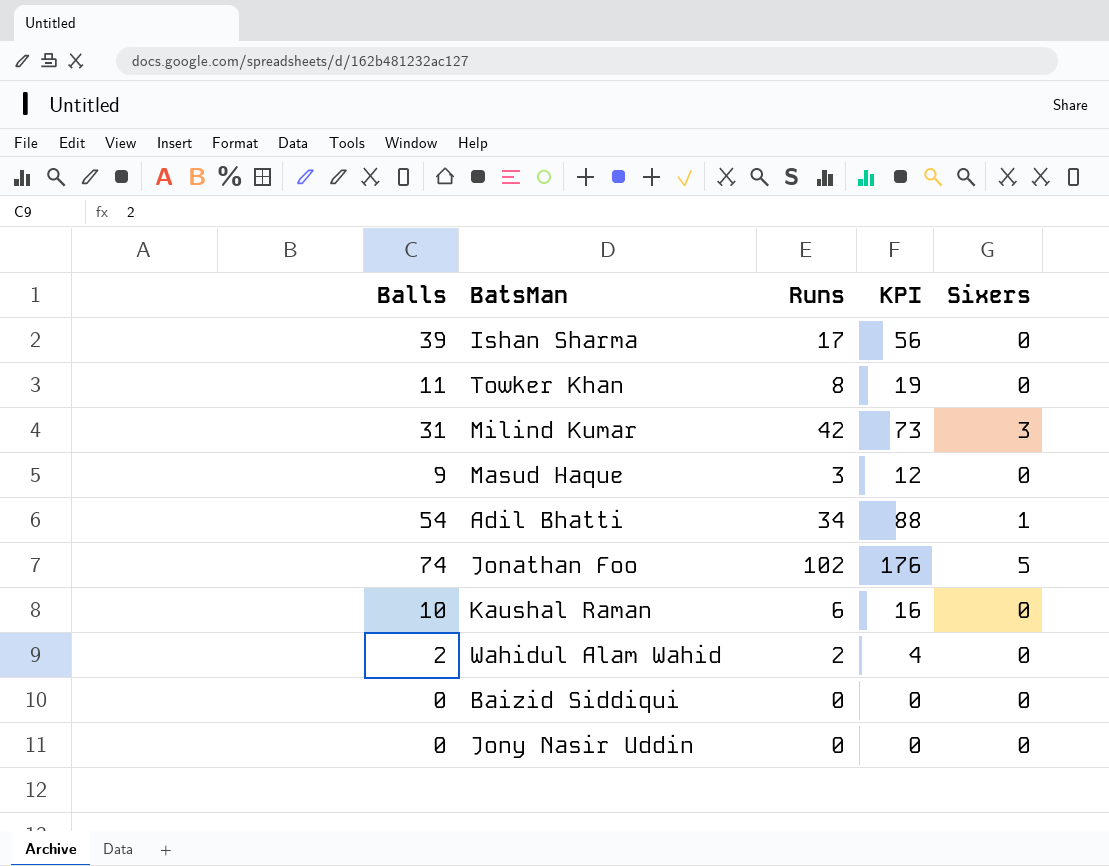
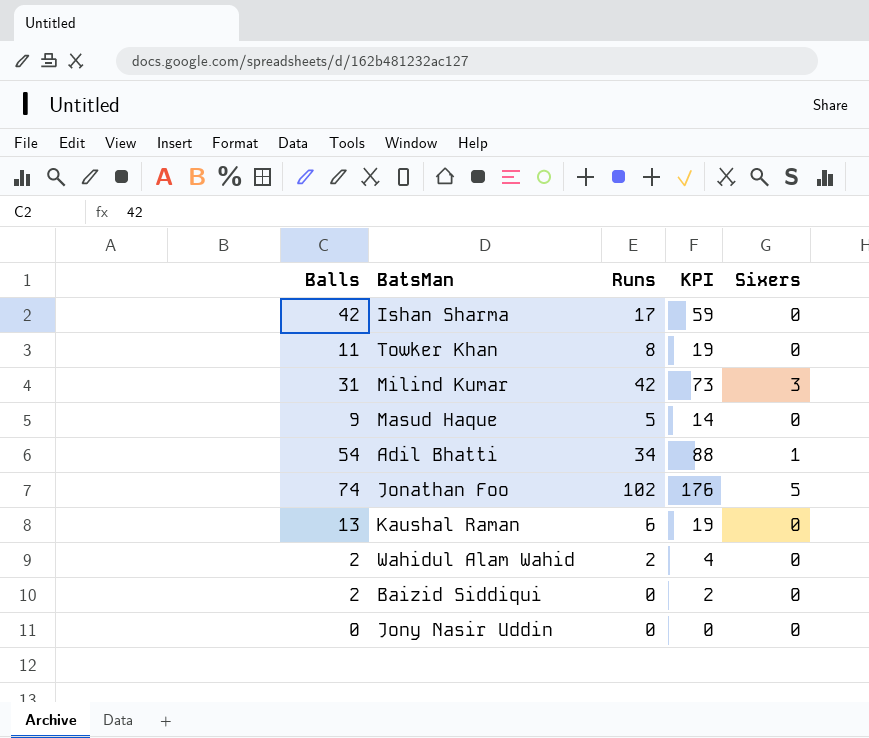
Ishan Sharma | Balls: 39 -> 42
Ishan Sharma | KPI: 56 -> 59
Masud Haque | Runs: 3 -> 5
Masud Haque | KPI: 12 -> 14
Kaushal Raman | Balls: 10 -> 13
Kaushal Raman | KPI: 16 -> 19
Baizid Siddiqui | Balls: 0 -> 2
Baizid Siddiqui | KPI: 0 -> 2

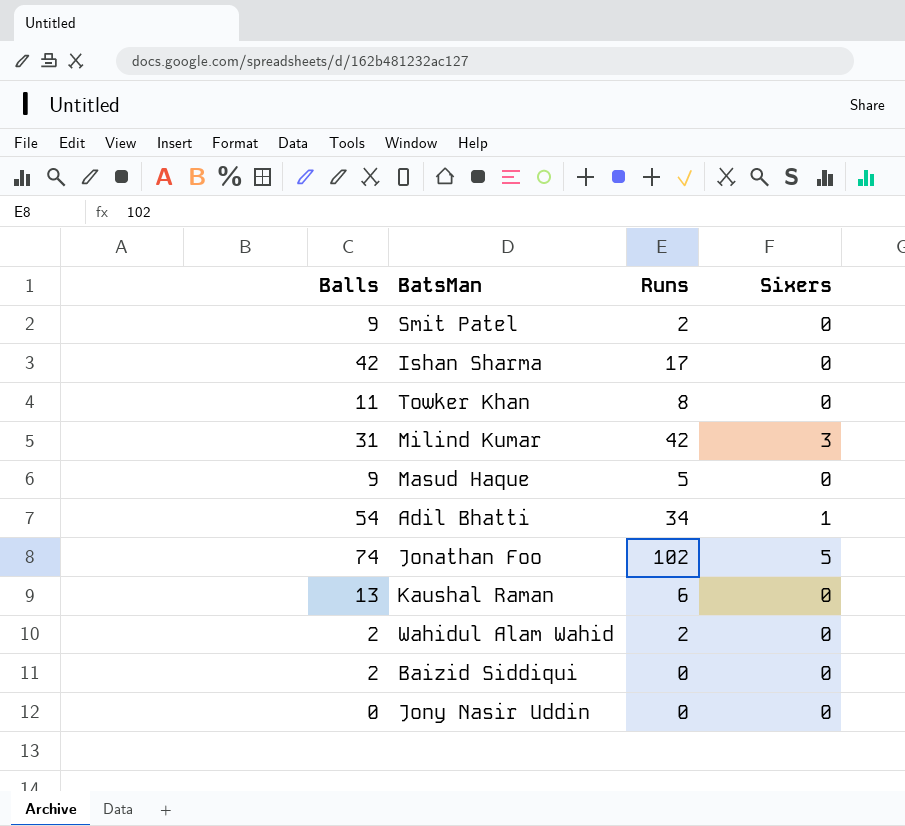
column KPI | formula: [Balls] + [Runs] -> none
row Smit Patel: none -> 9 | 2 | 0

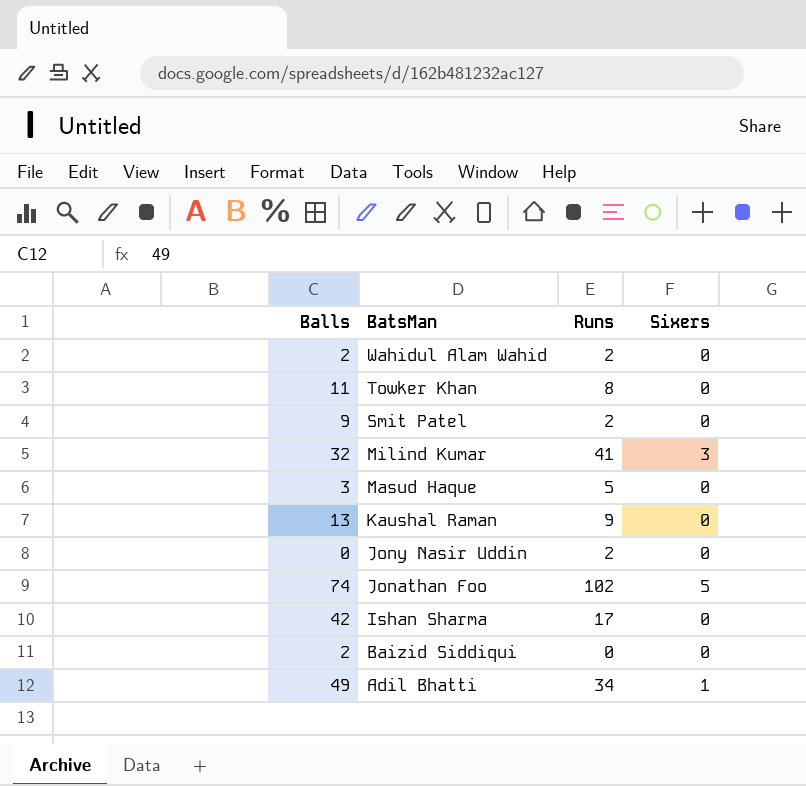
row order: none -> BatsMan descending
Milind Kumar | Balls: 31 -> 32
Milind Kumar | Runs: 42 -> 41
Masud Haque | Balls: 9 -> 3
Kaushal Raman | Runs: 6 -> 9
Jony Nasir Uddin | Runs: 0 -> 2
Adil Bhatti | Balls: 54 -> 49

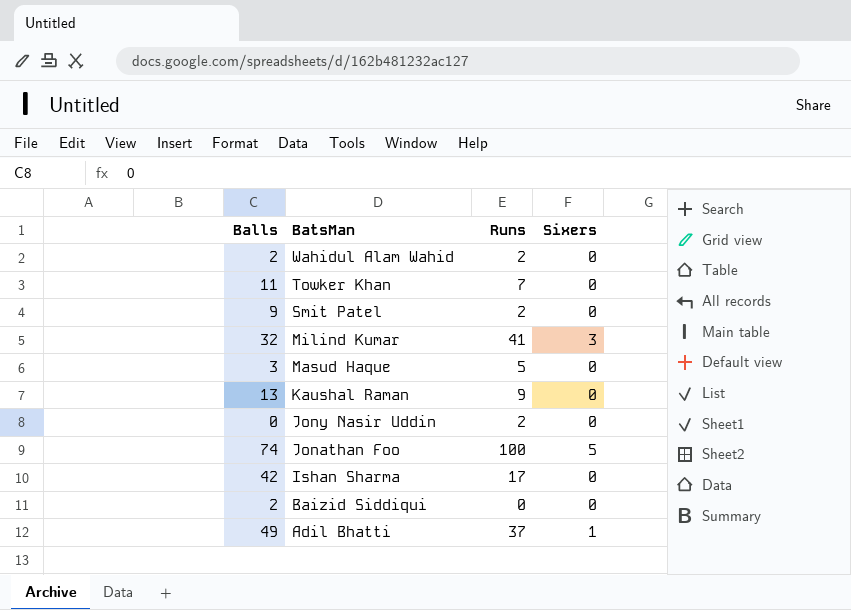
Towker Khan | Runs: 8 -> 7
Jonathan Foo | Runs: 102 -> 100
Adil Bhatti | Runs: 34 -> 37

